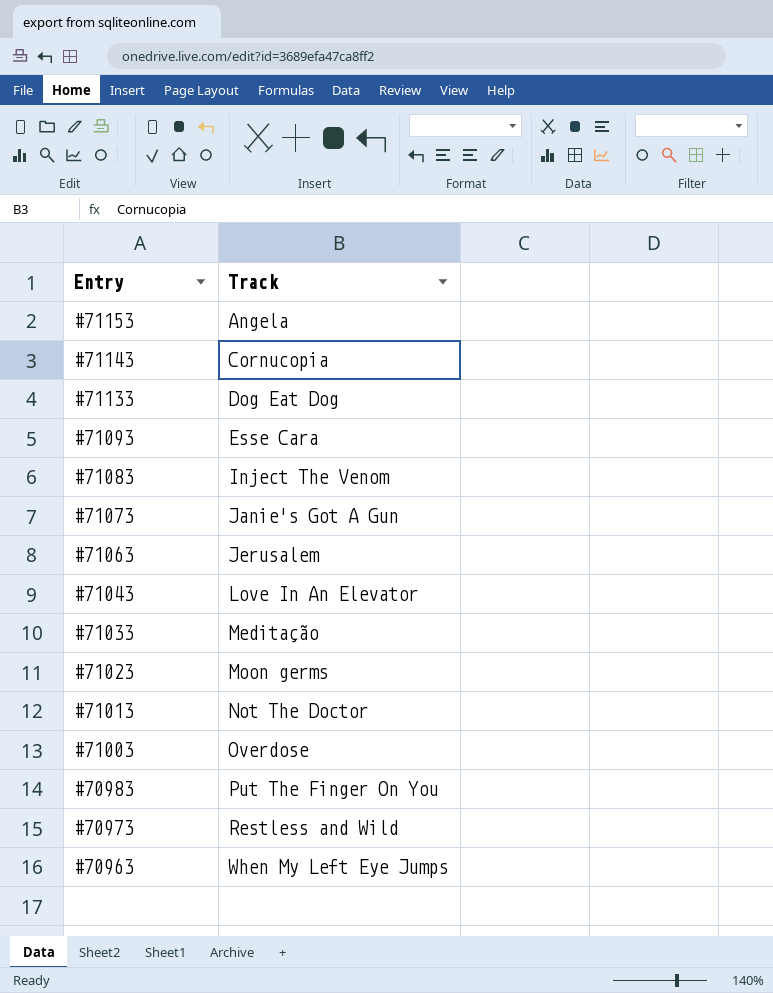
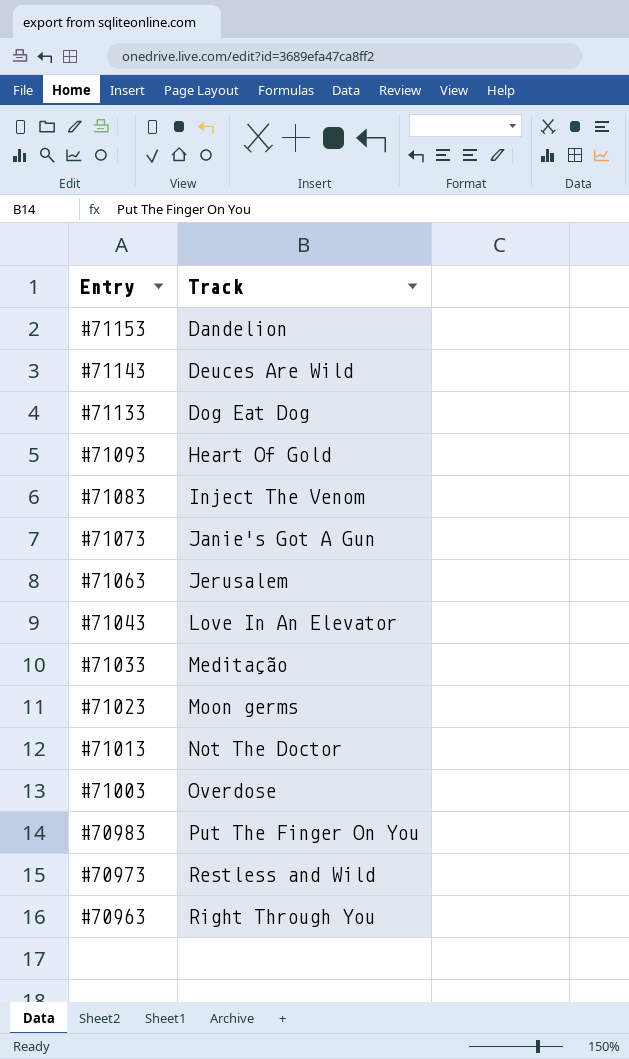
#71153 | Track: Angela -> Dandelion
#71143 | Track: Cornucopia -> Deuces Are Wild
#71093 | Track: Esse Cara -> Heart Of Gold
#70963 | Track: When My Left Eye Jumps -> Right Through You

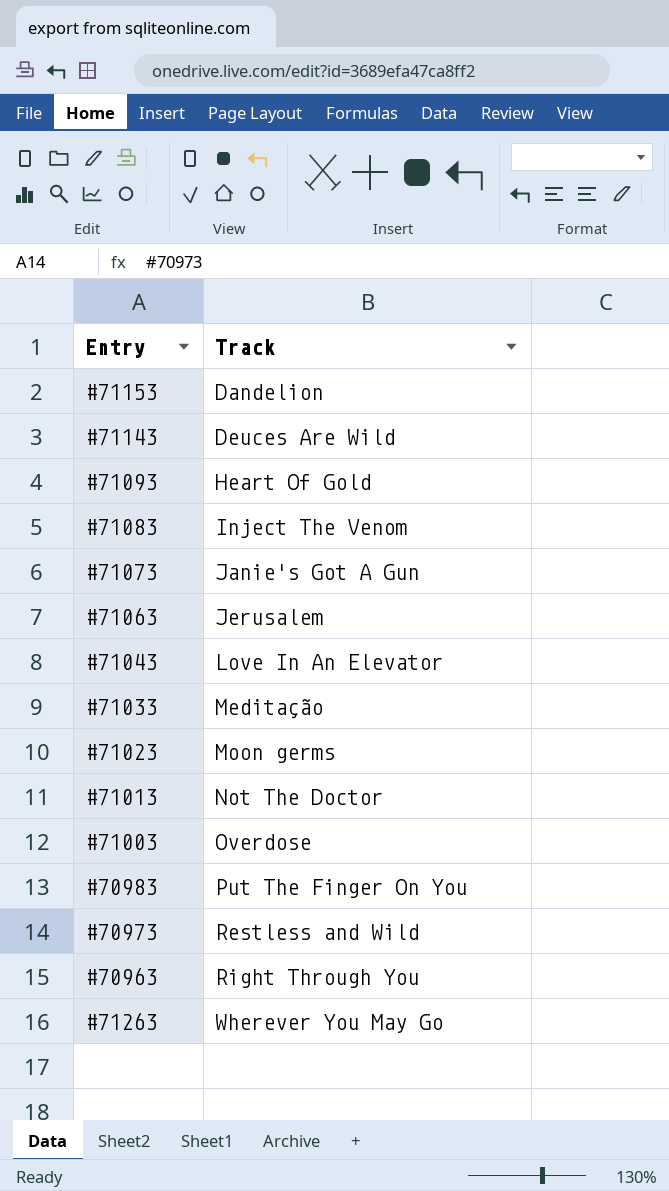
row #71133: Dog Eat Dog -> none
row #71263: none -> Wherever You May Go

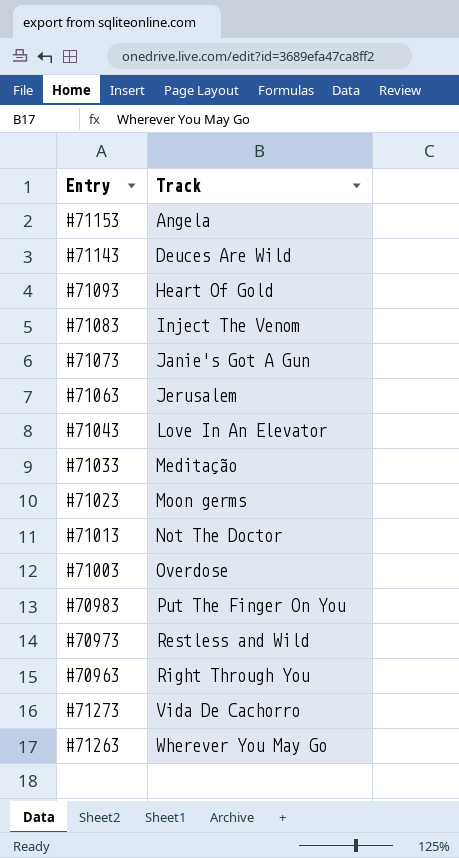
#71153 | Track: Dandelion -> Angela
row #71273: none -> Vida De Cachorro

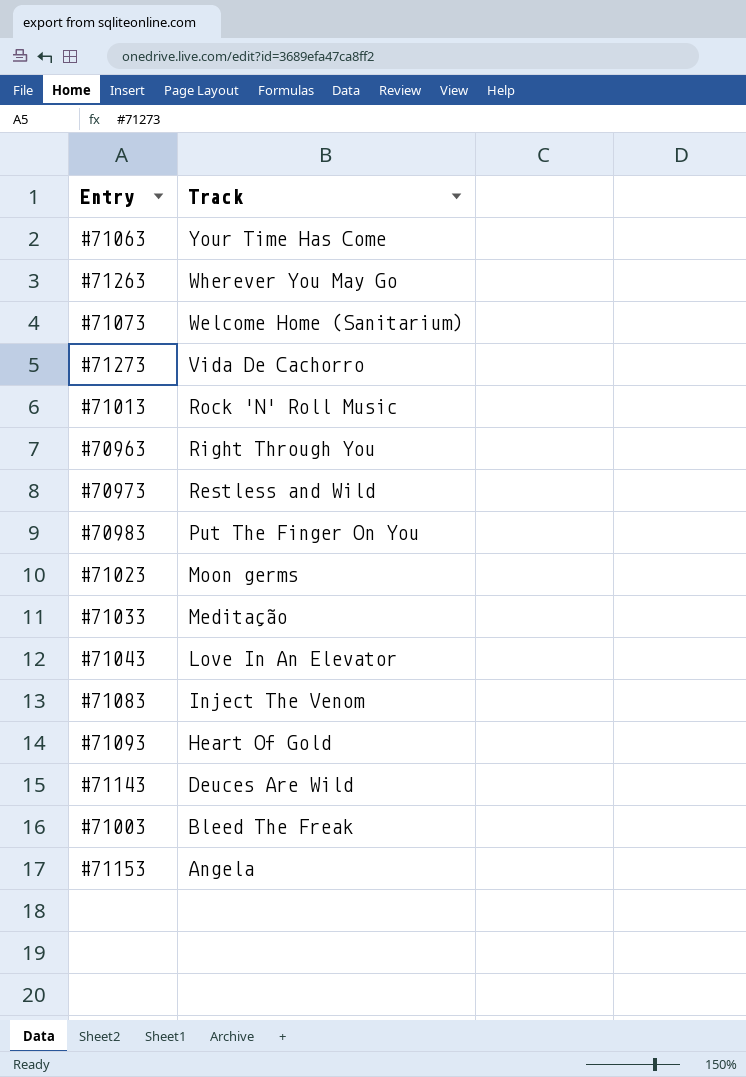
row order: Track ascending -> Track descending
#71063 | Track: Jerusalem -> Your Time Has Come
#71073 | Track: Janie's Got A Gun -> Welcome Home (Sanitarium)
#71013 | Track: Not The Doctor -> Rock 'N' Roll Music
#71003 | Track: Overdose -> Bleed The Freak

